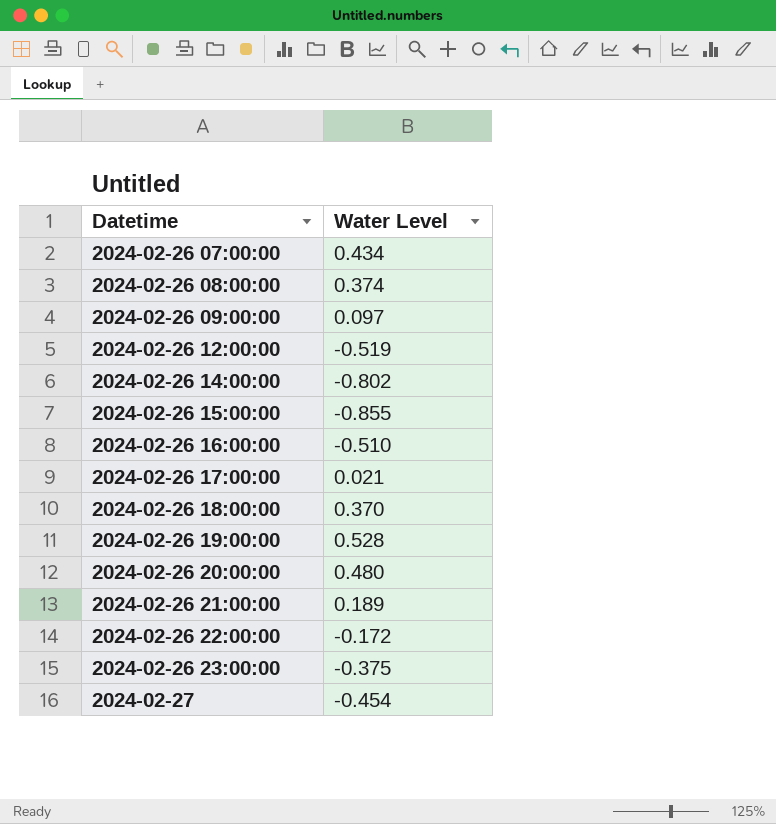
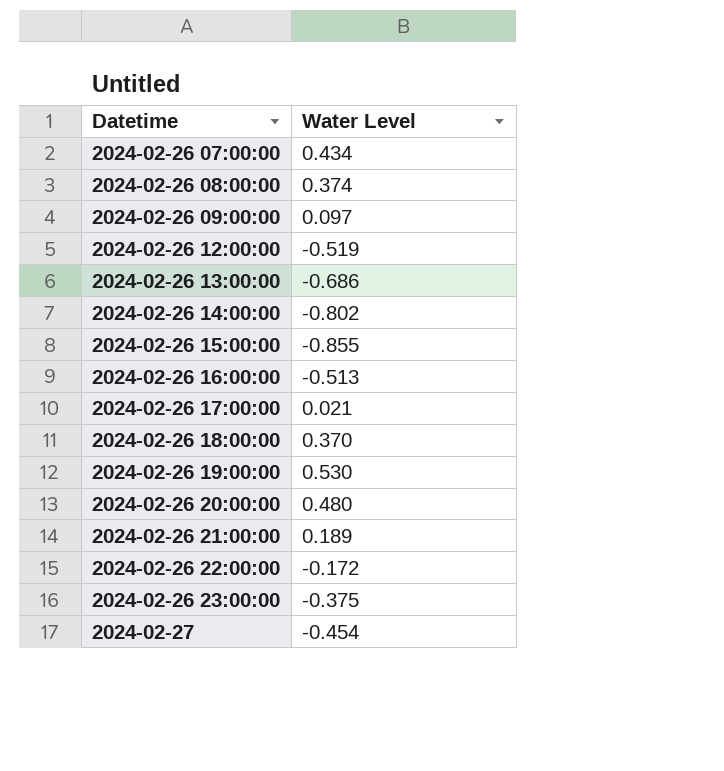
row 2024-02-26 13:00:00: none -> -0.686
2024-02-26 16:00:00 | Water Level: -0.510 -> -0.513
2024-02-26 19:00:00 | Water Level: 0.528 -> 0.530

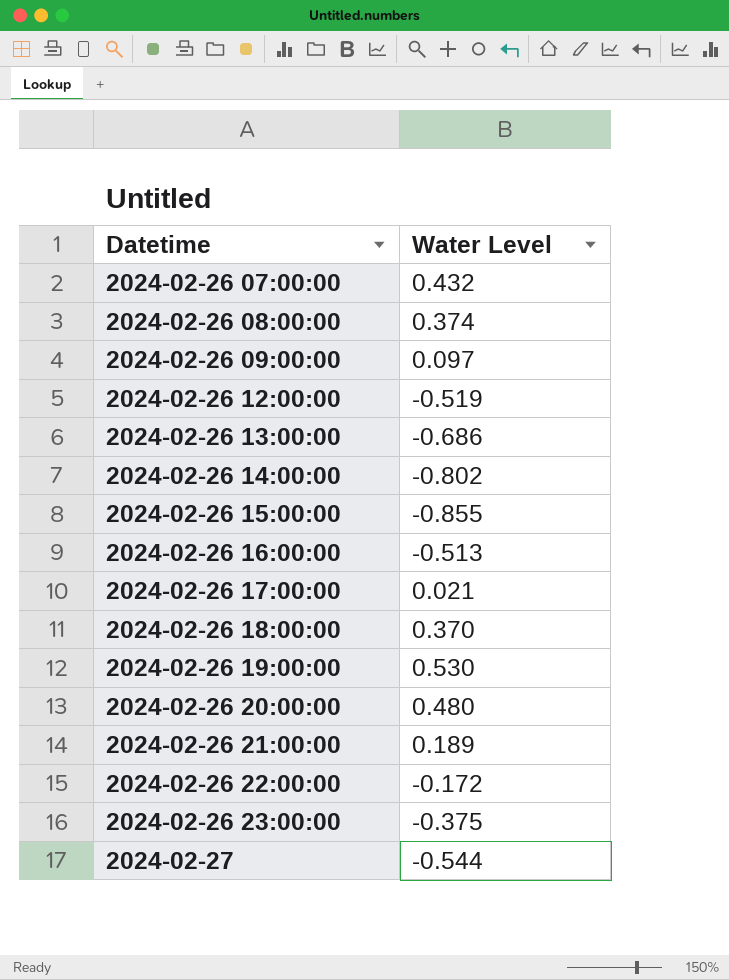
2024-02-26 07:00:00 | Water Level: 0.434 -> 0.432
2024-02-27 | Water Level: -0.454 -> -0.544

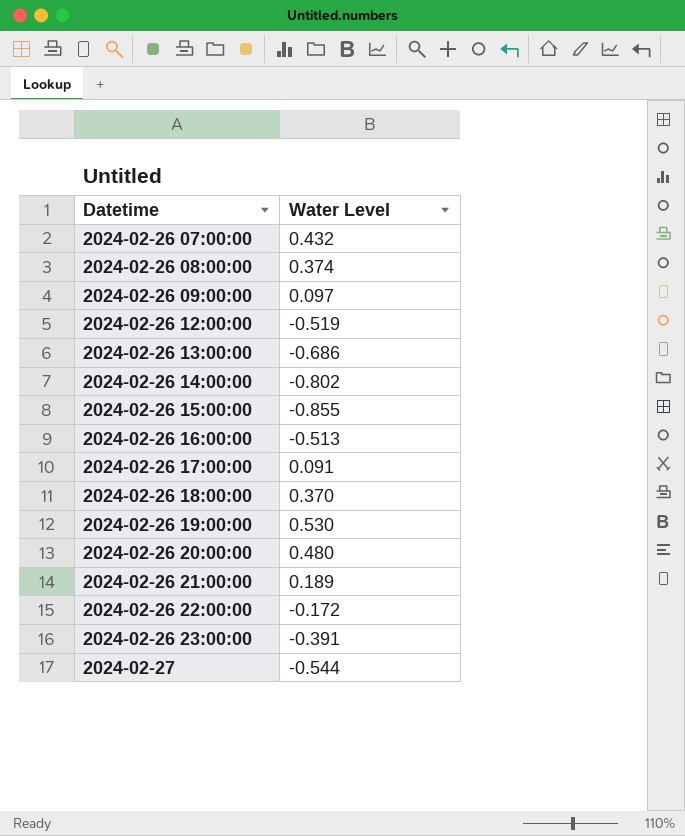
2024-02-26 17:00:00 | Water Level: 0.021 -> 0.091
2024-02-26 23:00:00 | Water Level: -0.375 -> -0.391

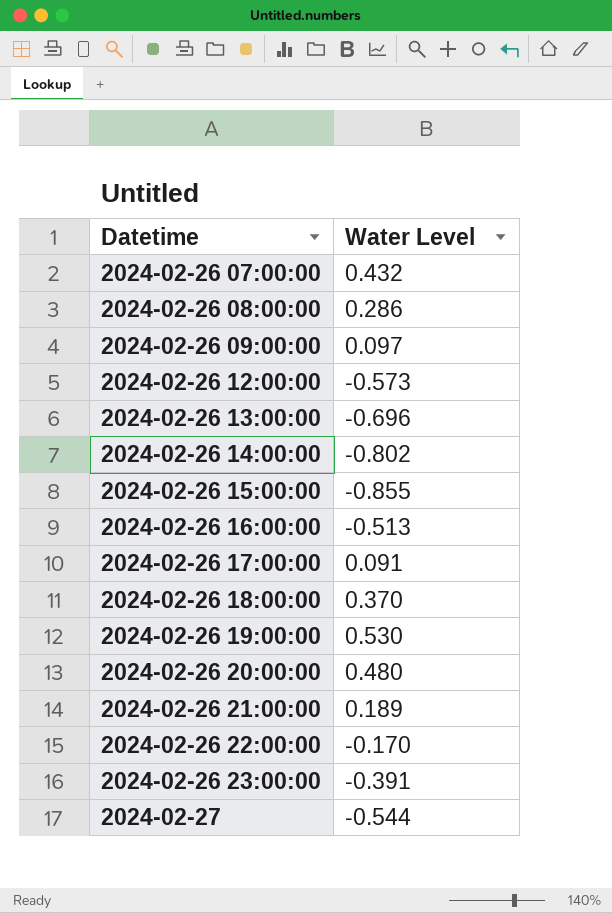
2024-02-26 08:00:00 | Water Level: 0.374 -> 0.286
2024-02-26 12:00:00 | Water Level: -0.519 -> -0.573
2024-02-26 13:00:00 | Water Level: -0.686 -> -0.696
2024-02-26 22:00:00 | Water Level: -0.172 -> -0.170

